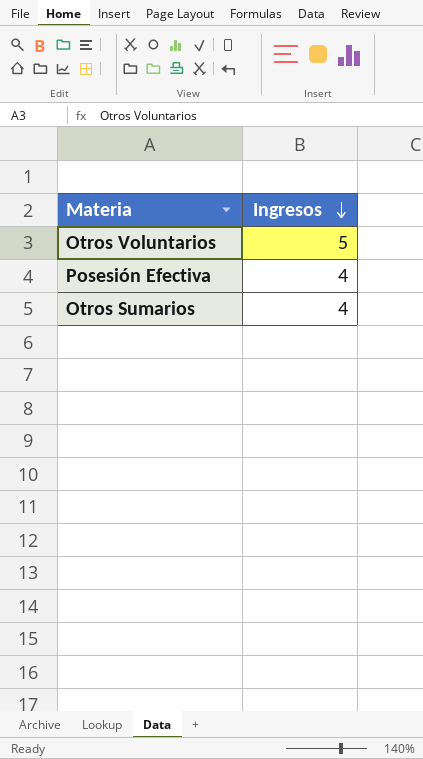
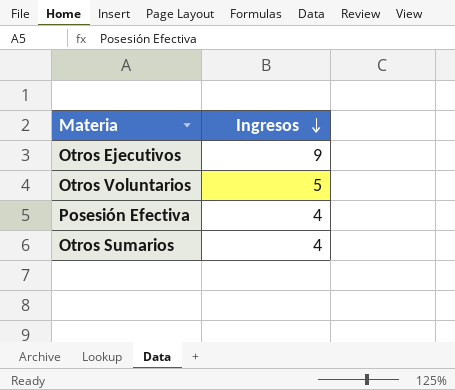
row Otros Ejecutivos: none -> 9

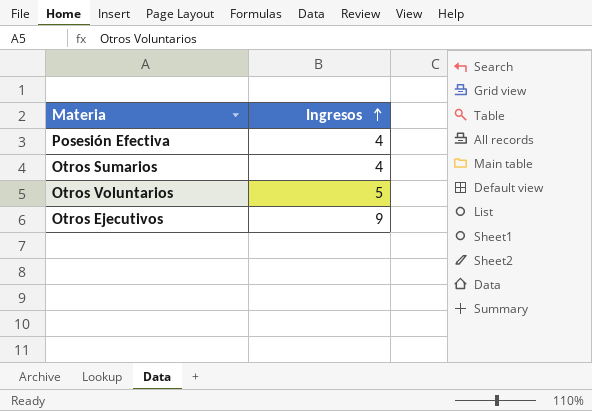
row order: Ingresos descending -> Ingresos ascending

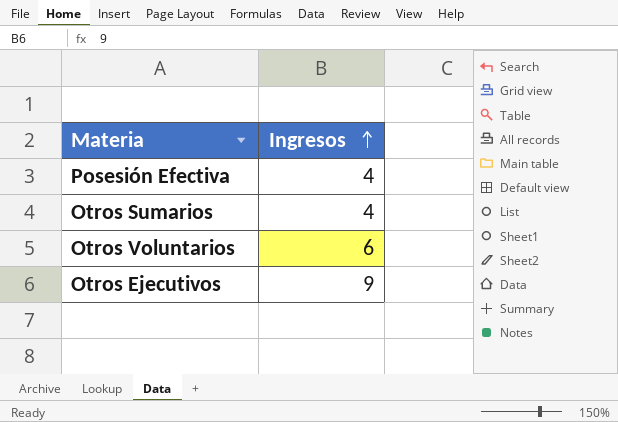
Otros Voluntarios | Ingresos: 5 -> 6

